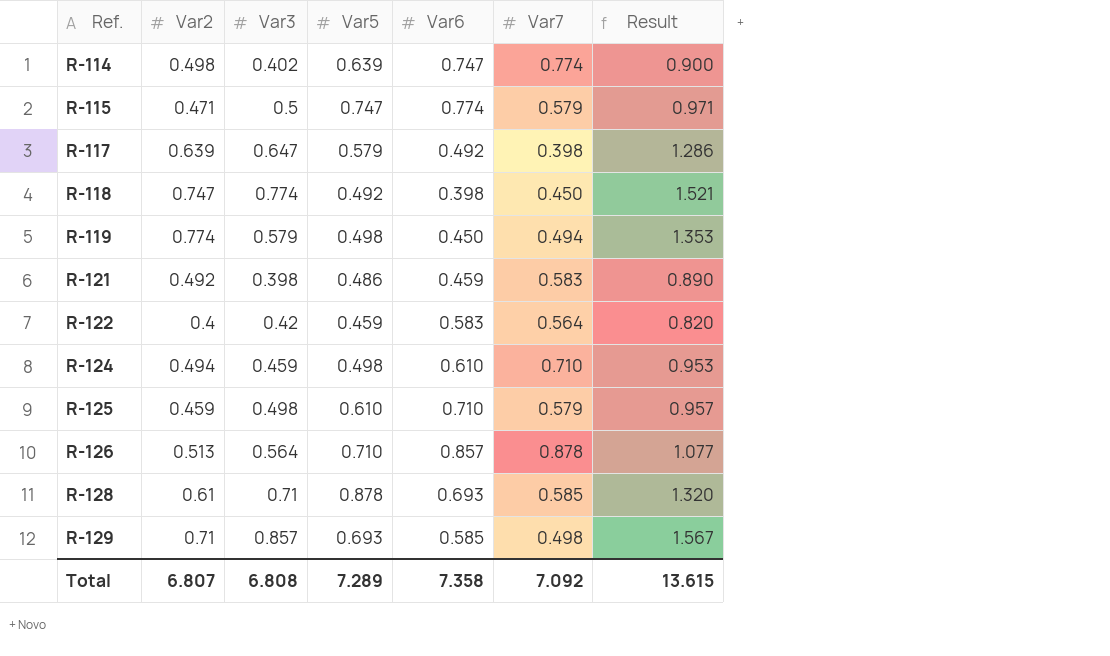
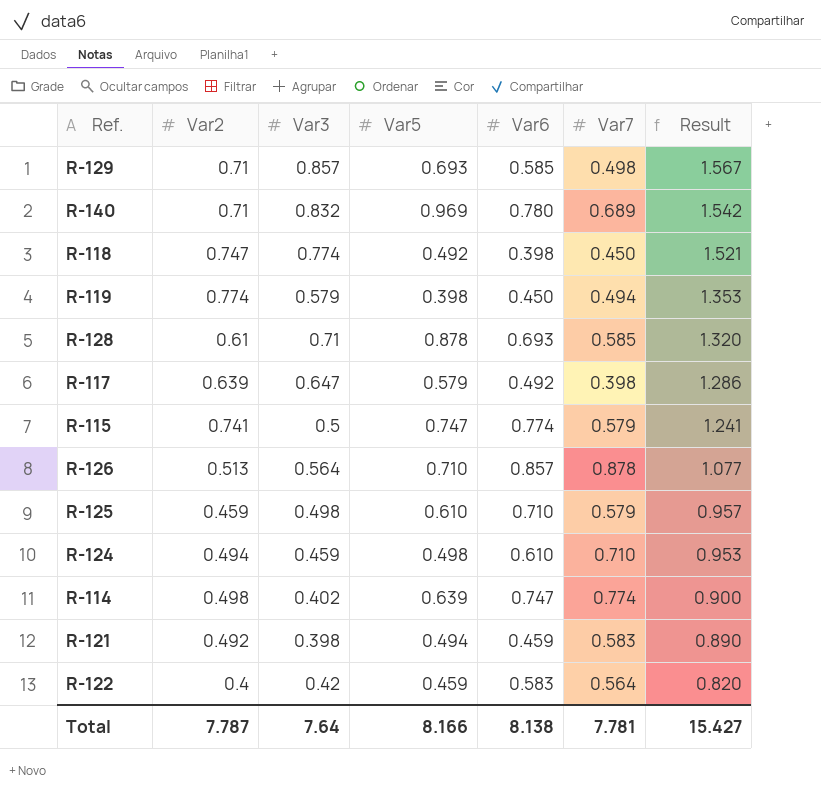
row order: Ref. ascending -> Result descending
row R-140: none -> 0.71 | 0.832 | 0.969 | 0.780 | 0.689 | 1.542
R-119 | Var5: 0.498 -> 0.398
R-115 | Var2: 0.471 -> 0.741
R-115 | Result: 0.971 -> 1.241
R-121 | Var5: 0.486 -> 0.494
Total | Var2: 6.807 -> 7.787
Total | Var3: 6.808 -> 7.64
Total | Var5: 7.289 -> 8.166
Total | Var6: 7.358 -> 8.138
Total | Var7: 7.092 -> 7.781
Total | Result: 13.615 -> 15.427

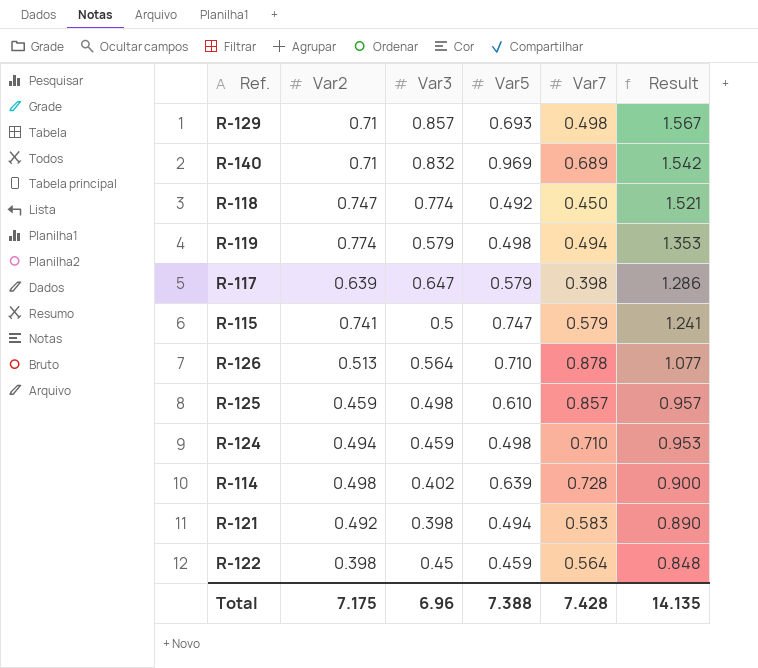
column Var6 | position: 5 -> none
row R-128: 0.61 | 0.71 | 0.878 | 0.693 | 0.585 | 1.320 -> none
R-119 | Var5: 0.398 -> 0.498
R-125 | Var7: 0.579 -> 0.857
R-114 | Var7: 0.774 -> 0.728
R-122 | Var2: 0.4 -> 0.398
R-122 | Var3: 0.42 -> 0.45
R-122 | Result: 0.820 -> 0.848
Total | Var2: 7.787 -> 7.175
Total | Var3: 7.64 -> 6.96
Total | Var5: 8.166 -> 7.388
Total | Var7: 7.781 -> 7.428
Total | Result: 15.427 -> 14.135

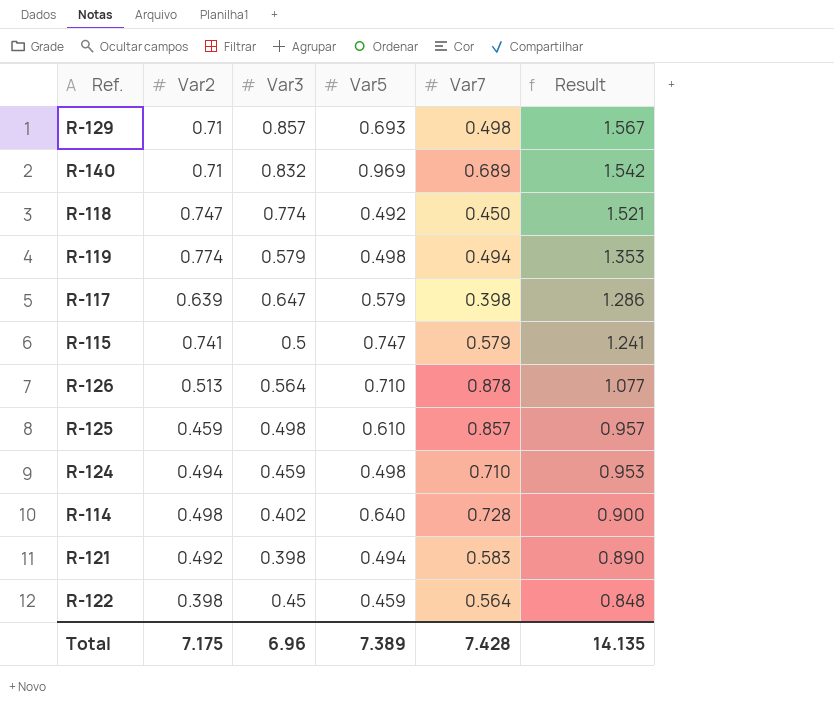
R-114 | Var5: 0.639 -> 0.640
Total | Var5: 7.388 -> 7.389

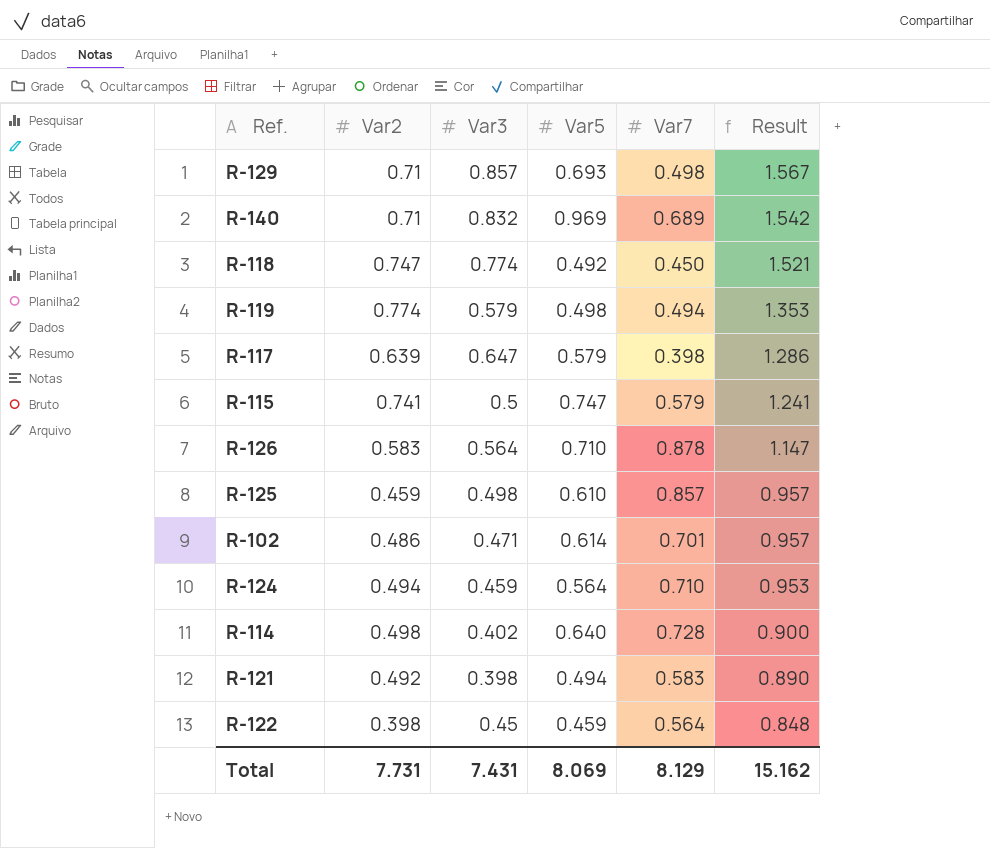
R-126 | Var2: 0.513 -> 0.583
R-126 | Result: 1.077 -> 1.147
row R-102: none -> 0.486 | 0.471 | 0.614 | 0.701 | 0.957
R-124 | Var5: 0.498 -> 0.564
Total | Var2: 7.175 -> 7.731
Total | Var3: 6.96 -> 7.431
Total | Var5: 7.389 -> 8.069
Total | Var7: 7.428 -> 8.129
Total | Result: 14.135 -> 15.162

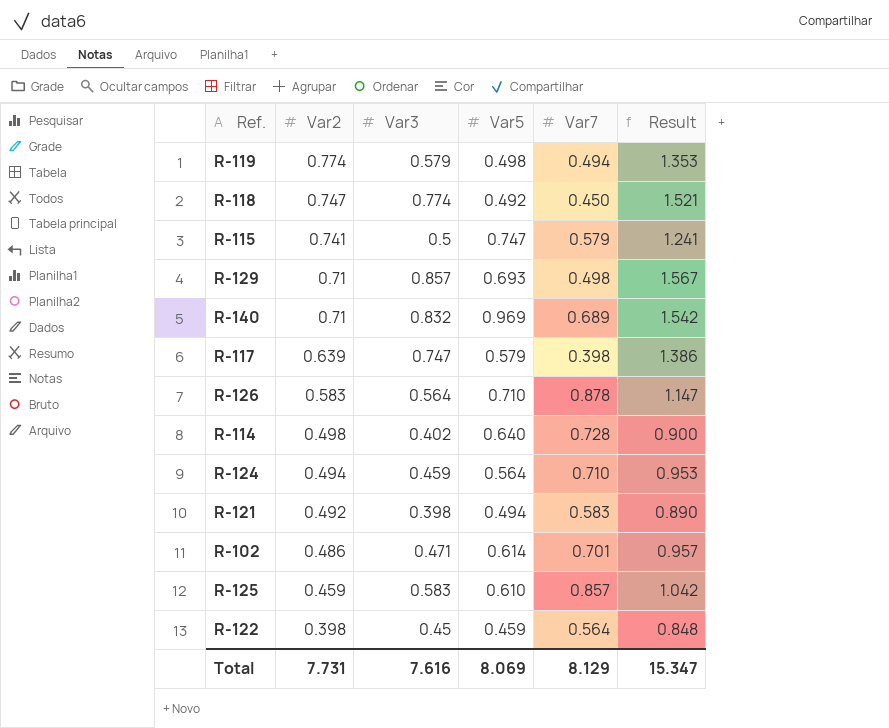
row order: Result descending -> Var2 descending
R-117 | Var3: 0.647 -> 0.747
R-117 | Result: 1.286 -> 1.386
R-125 | Var3: 0.498 -> 0.583
R-125 | Result: 0.957 -> 1.042
Total | Var3: 7.431 -> 7.616
Total | Result: 15.162 -> 15.347

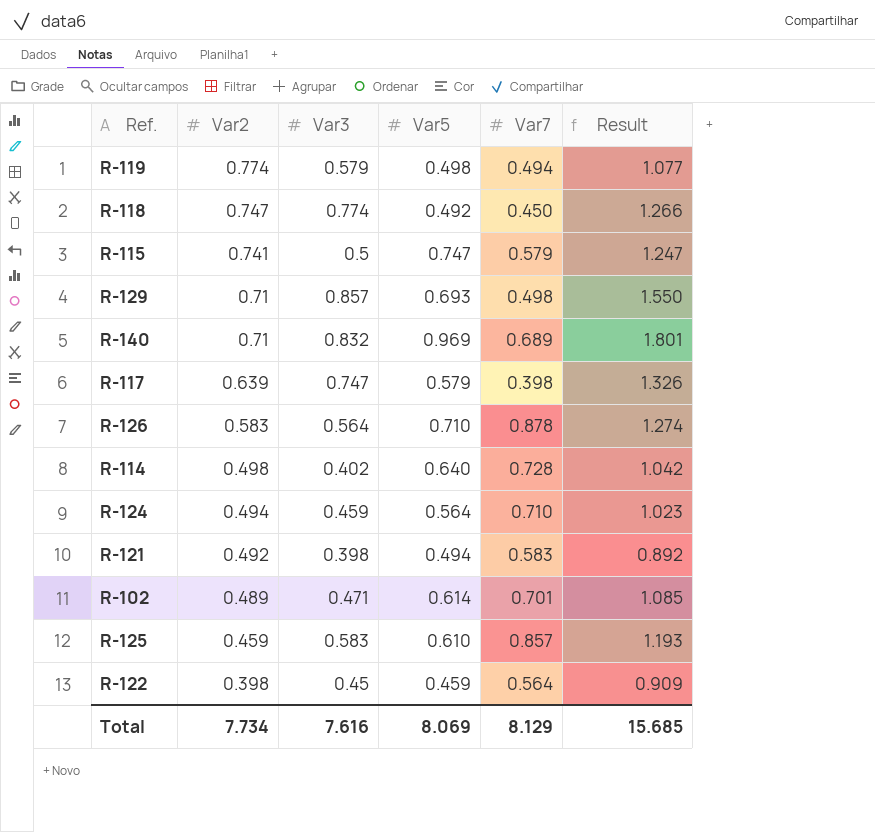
column Result | formula: [Var2] + [Var3] -> [Var3] + [Var5]
R-102 | Var2: 0.486 -> 0.489
Total | Var2: 7.731 -> 7.734
Total | Result: 15.347 -> 15.685

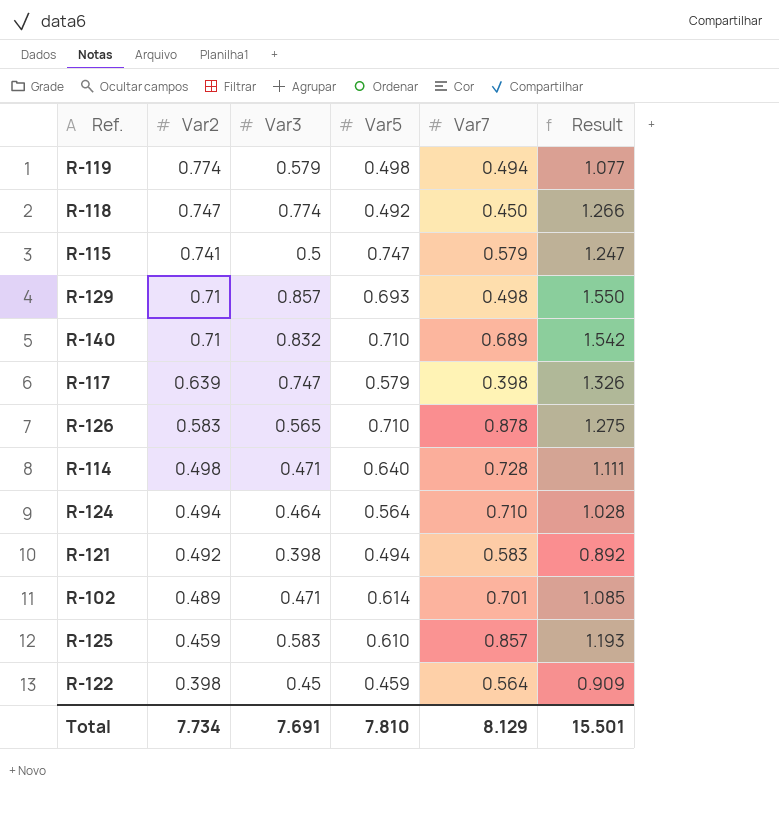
R-140 | Var5: 0.969 -> 0.710
R-140 | Result: 1.801 -> 1.542
R-126 | Var3: 0.564 -> 0.565
R-126 | Result: 1.274 -> 1.275
R-114 | Var3: 0.402 -> 0.471
R-114 | Result: 1.042 -> 1.111
R-124 | Var3: 0.459 -> 0.464
R-124 | Result: 1.023 -> 1.028
Total | Var3: 7.616 -> 7.691
Total | Var5: 8.069 -> 7.810
Total | Result: 15.685 -> 15.501

